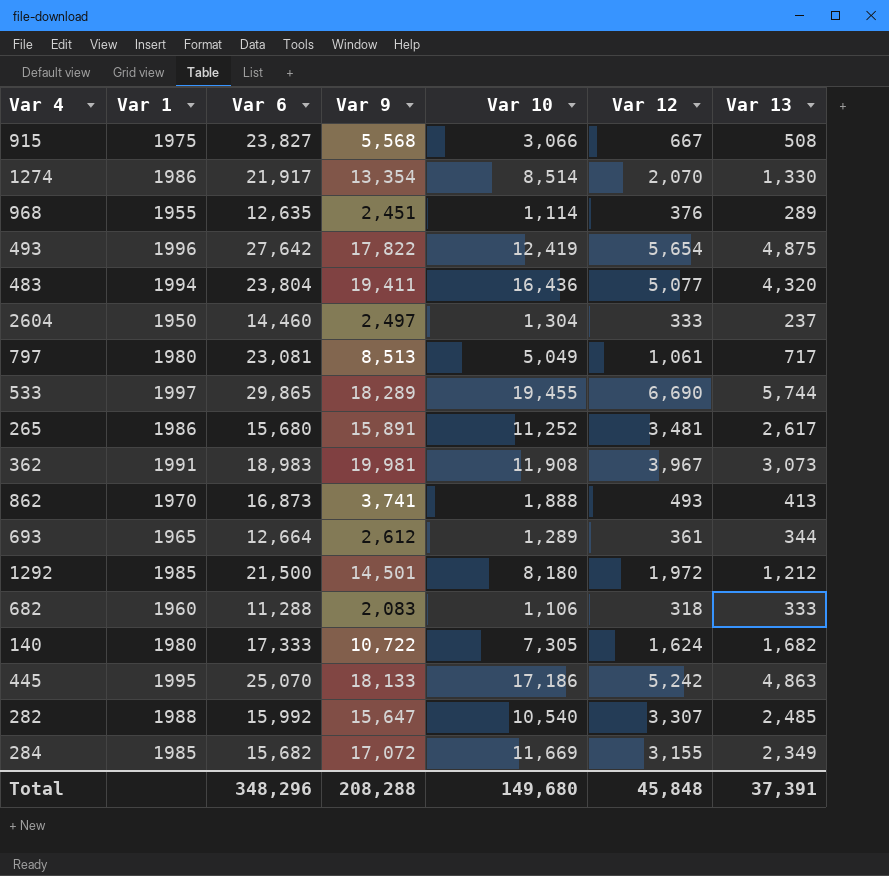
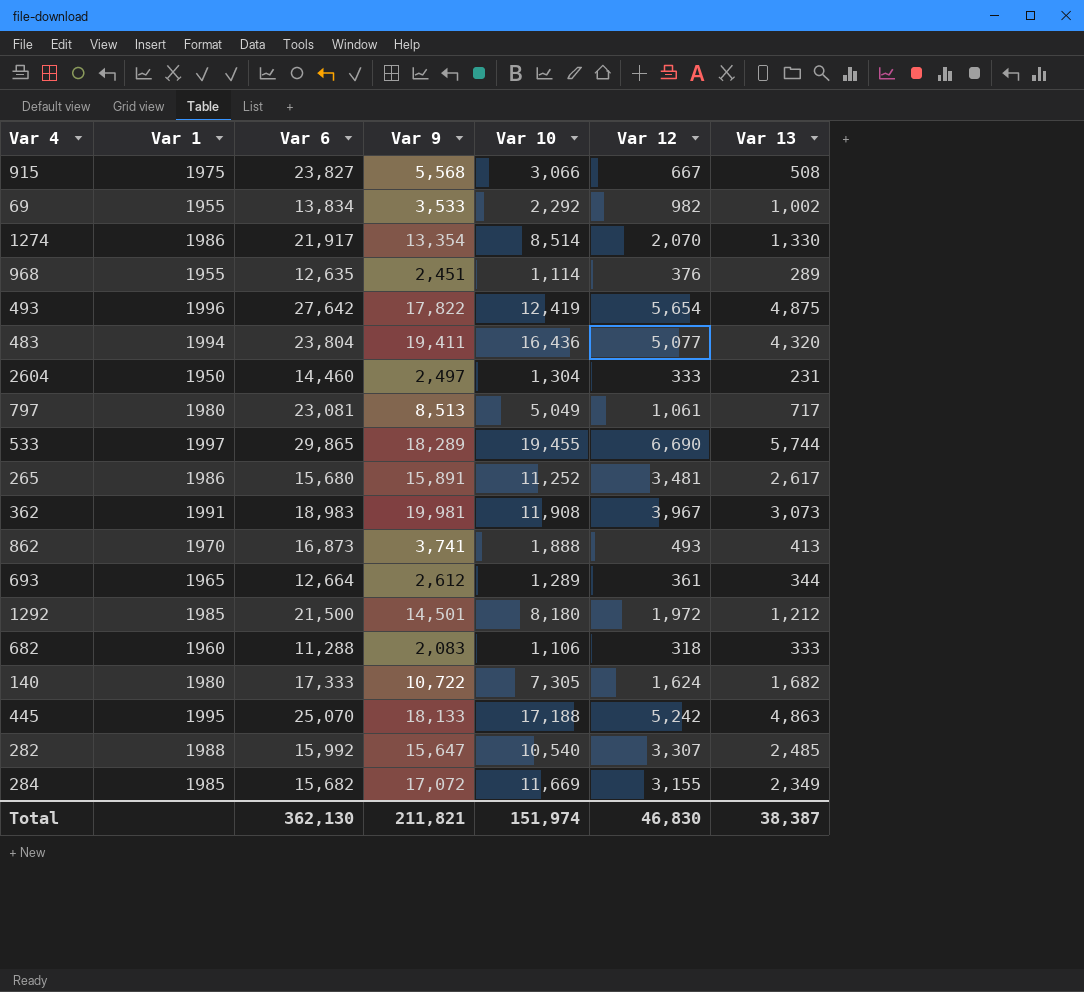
row 69: none -> 1955 | 13,834 | 3,533 | 2,292 | 982 | 1,002
2604 | Var 13: 237 -> 231
445 | Var 10: 17,186 -> 17,188
Total | Var 6: 348,296 -> 362,130
Total | Var 9: 208,288 -> 211,821
Total | Var 10: 149,680 -> 151,974
Total | Var 12: 45,848 -> 46,830
Total | Var 13: 37,391 -> 38,387

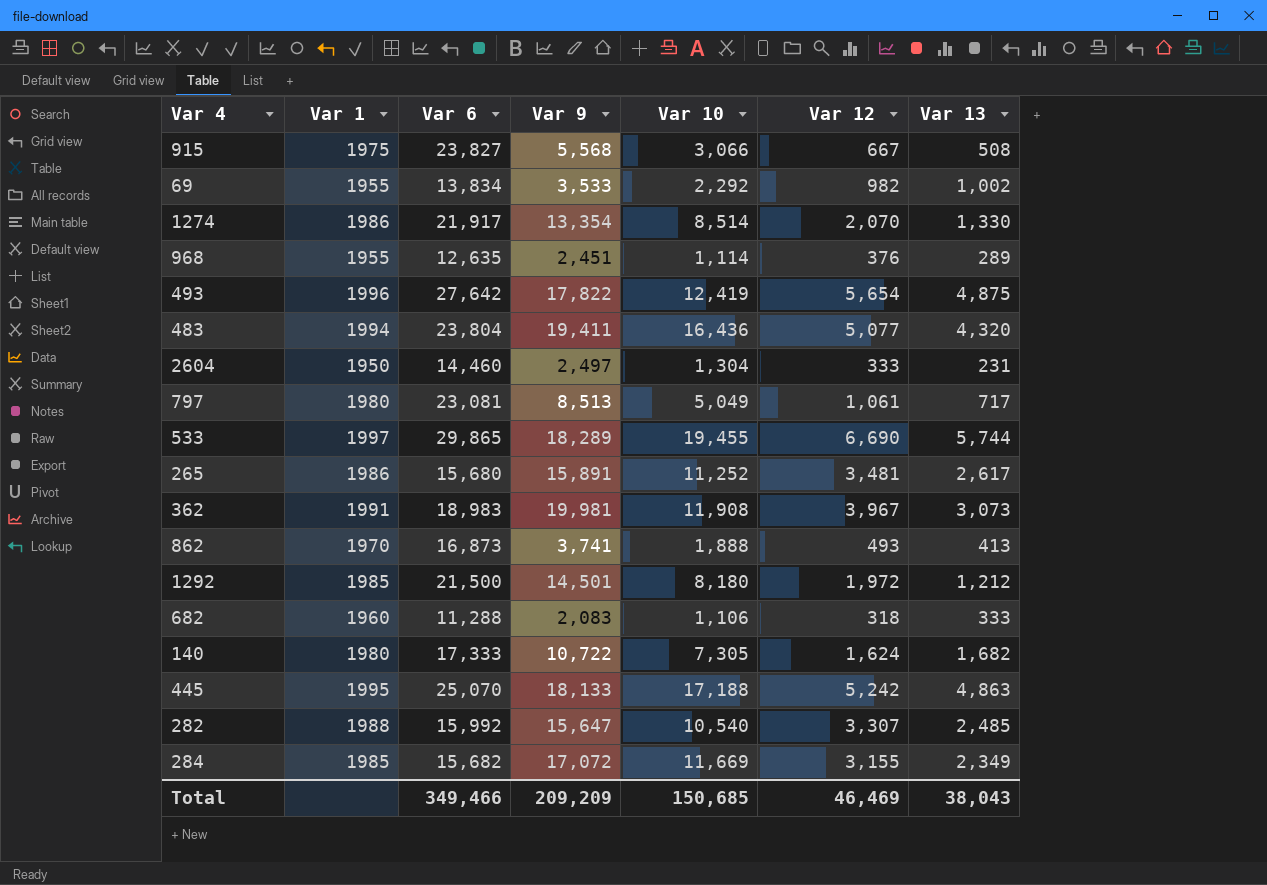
row 693: 1965 | 12,664 | 2,612 | 1,289 | 361 | 344 -> none
Total | Var 6: 362,130 -> 349,466
Total | Var 9: 211,821 -> 209,209
Total | Var 10: 151,974 -> 150,685
Total | Var 12: 46,830 -> 46,469
Total | Var 13: 38,387 -> 38,043

